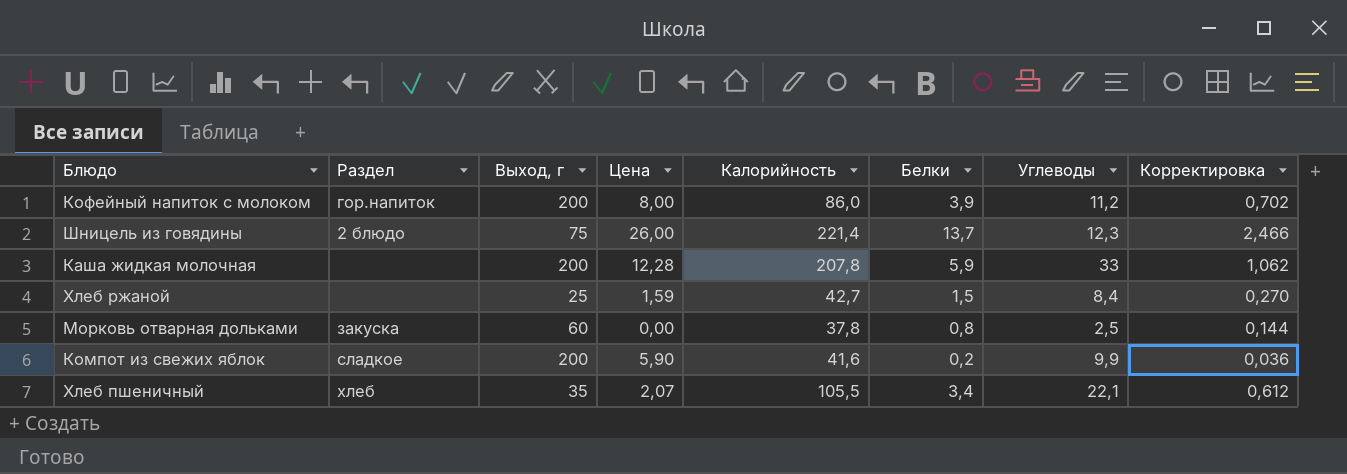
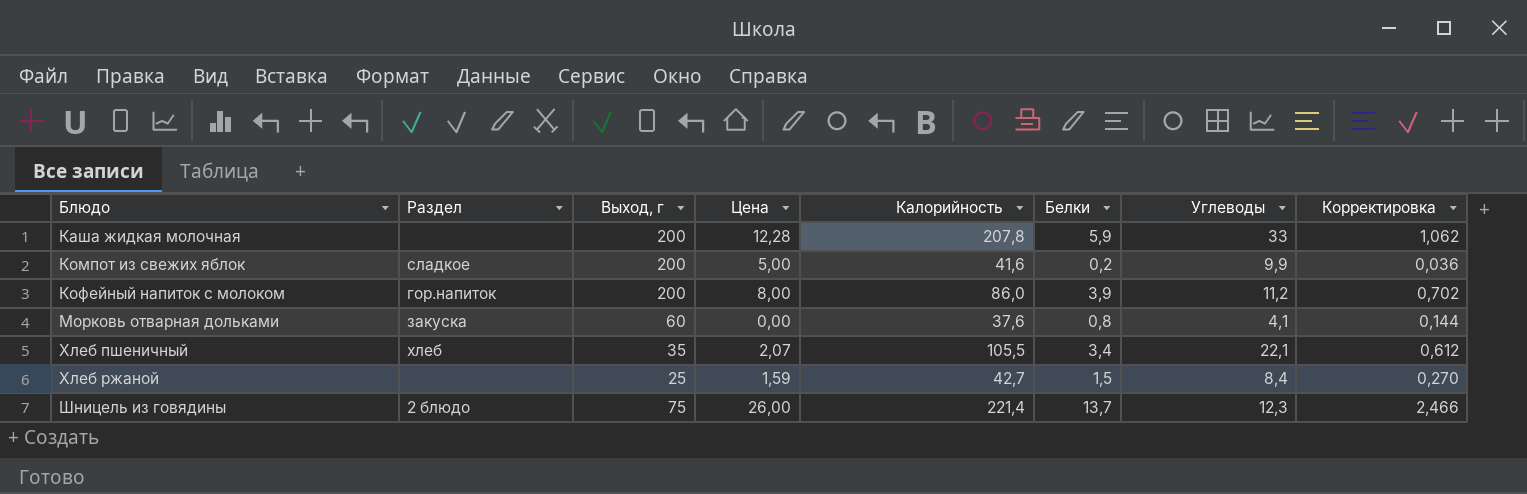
row order: none -> Блюдо ascending
Компот из свежих яблок | Цена: 5,90 -> 5,00
Морковь отварная дольками | Калорийность: 37,8 -> 37,6
Морковь отварная дольками | Углеводы: 2,5 -> 4,1

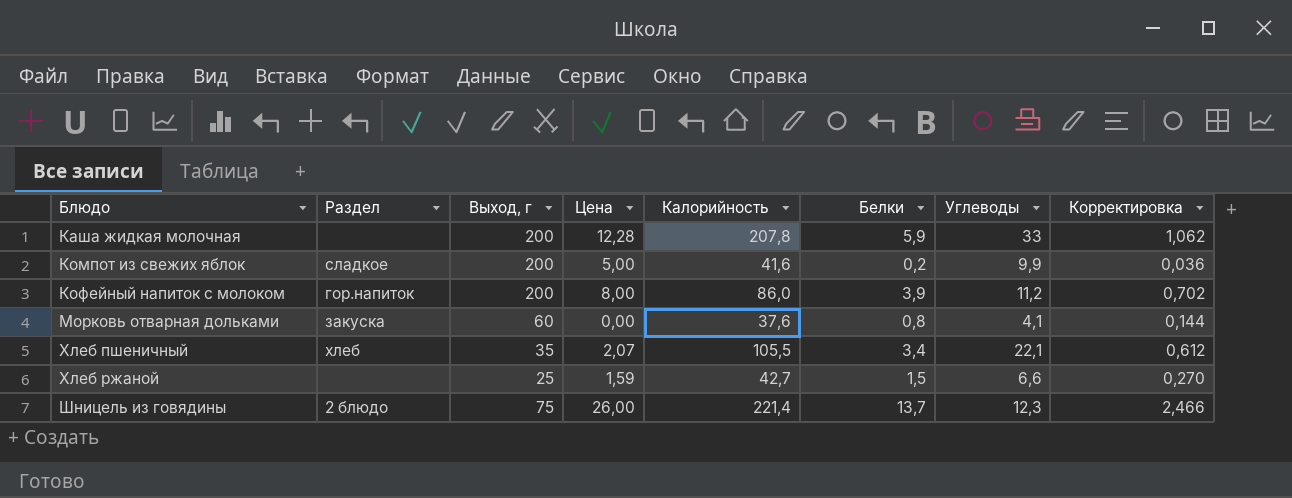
Хлеб ржаной | Углеводы: 8,4 -> 6,6

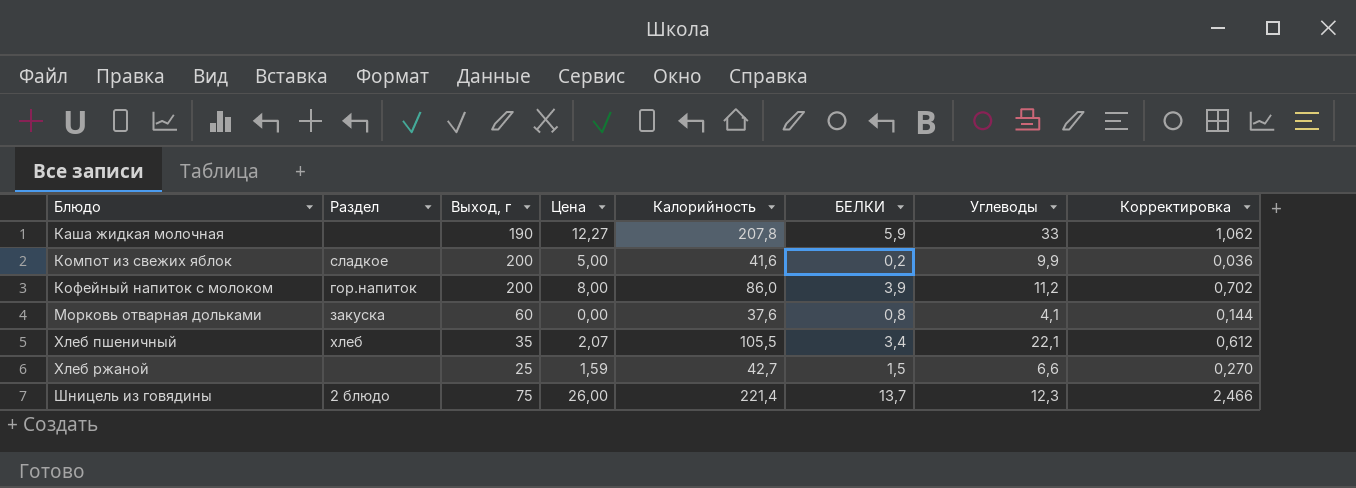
column name: Белки -> БЕЛКИ
Каша жидкая молочная | Выход, г: 200 -> 190
Каша жидкая молочная | Цена: 12,28 -> 12,27

